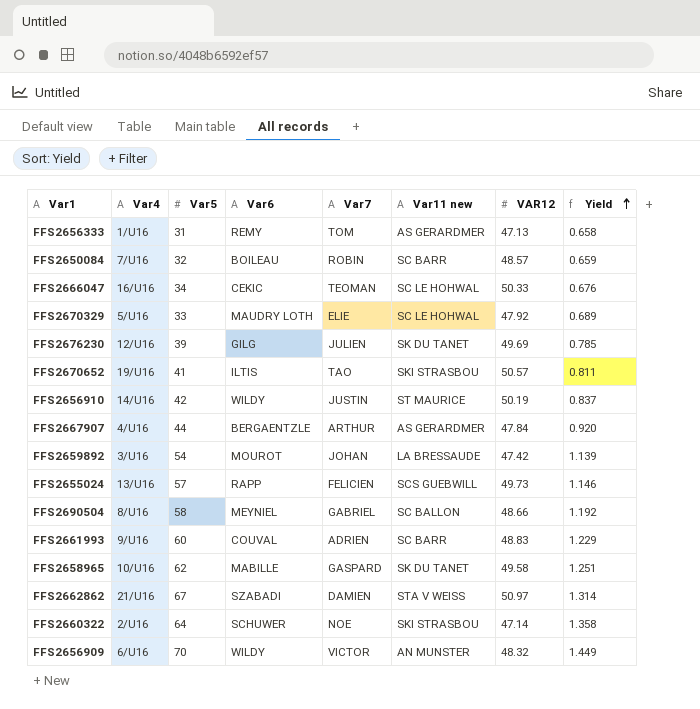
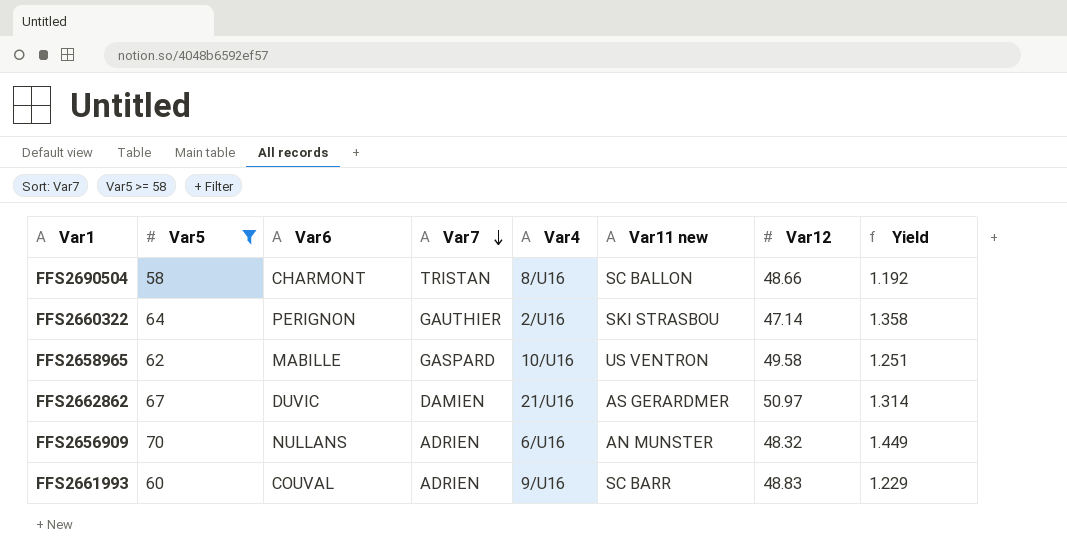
filter: none -> Var5 >= 58
row order: Yield ascending -> Var7 descending
column Var4 | position: 2 -> 5
column name: VAR12 -> Var12
FFS2690504 | Var6: MEYNIEL -> CHARMONT
FFS2690504 | Var7: GABRIEL -> TRISTAN
FFS2660322 | Var6: SCHUWER -> PERIGNON
FFS2660322 | Var7: NOE -> GAUTHIER
FFS2658965 | Var11 new: SK DU TANET -> US VENTRON
FFS2662862 | Var6: SZABADI -> DUVIC
FFS2662862 | Var11 new: STA V WEISS -> AS GERARDMER
FFS2656909 | Var6: WILDY -> NULLANS
FFS2656909 | Var7: VICTOR -> ADRIEN

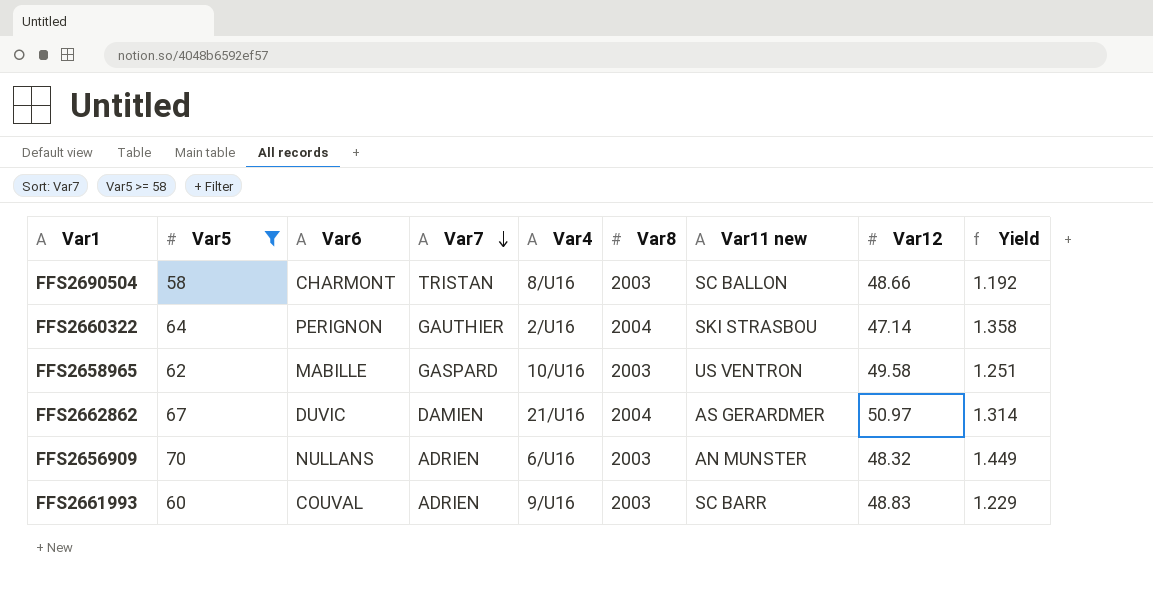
column Var8 | position: none -> 6

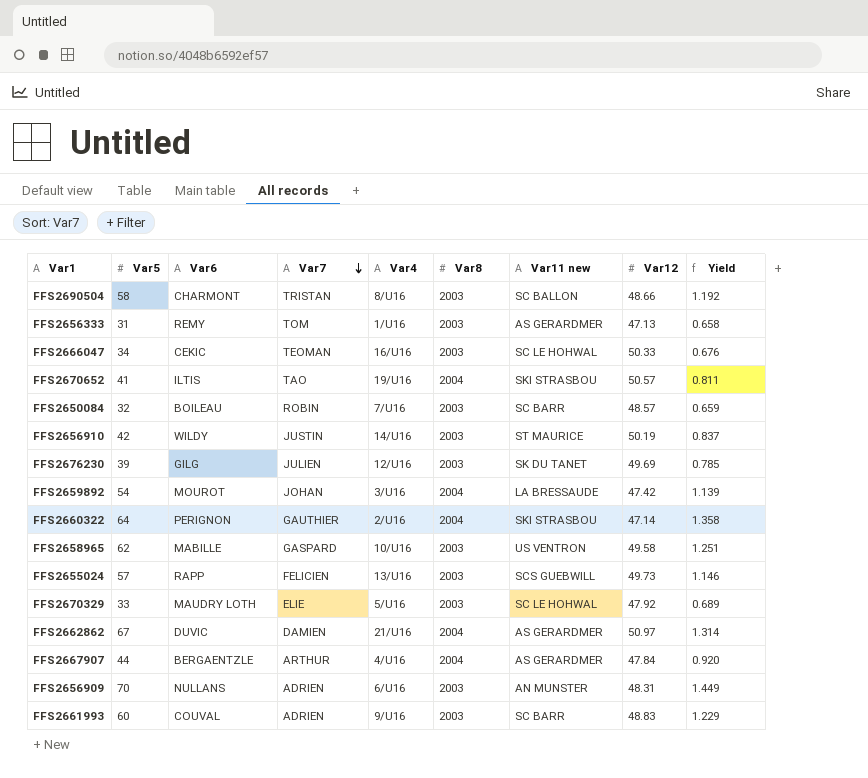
filter: Var5 >= 58 -> none
FFS2656909 | Var12: 48.32 -> 48.31

